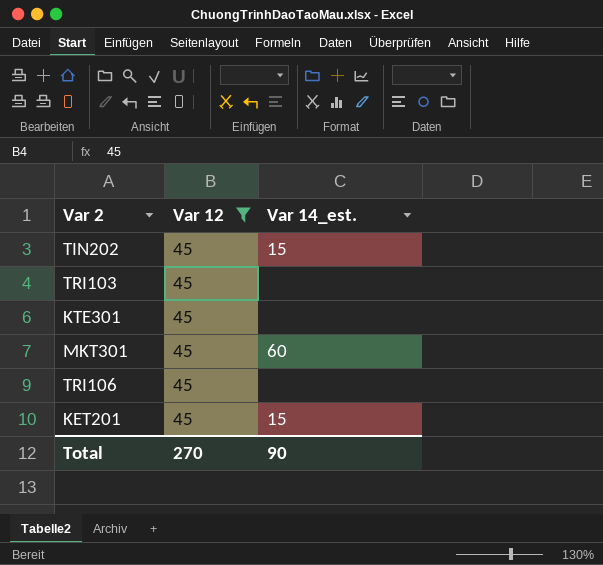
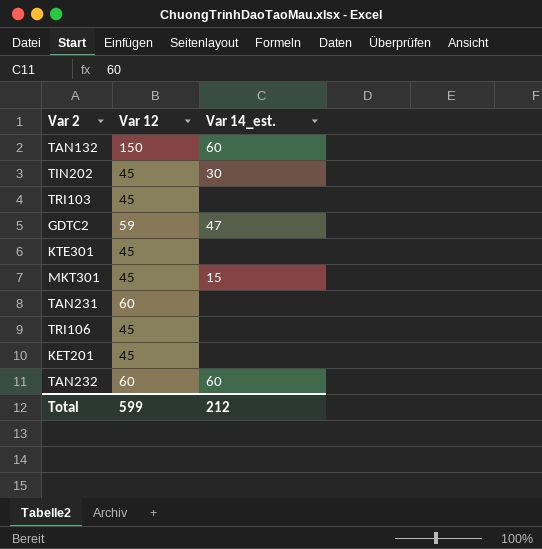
filter: Var 12 = 45 -> none
TIN202 | Var 14_est.: 15 -> 30
MKT301 | Var 14_est.: 60 -> 15
KET201 | Var 14_est.: 15 -> none
Total | Var 12: 270 -> 599
Total | Var 14_est.: 90 -> 212

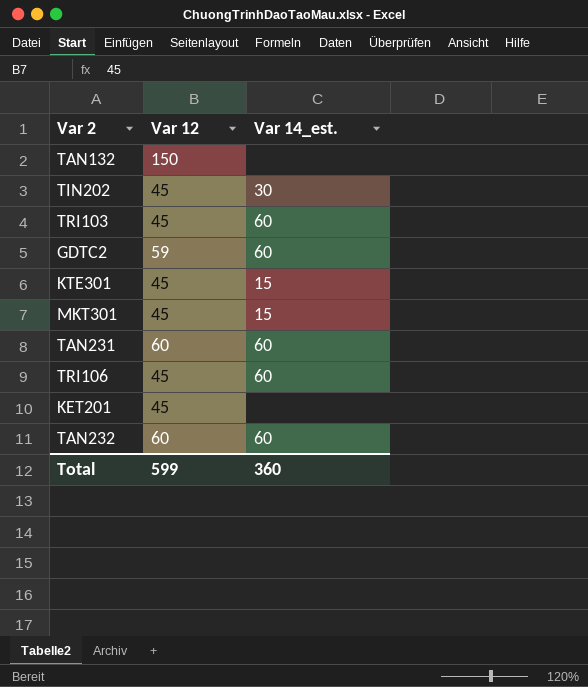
TAN132 | Var 14_est.: 60 -> none
TRI103 | Var 14_est.: none -> 60
GDTC2 | Var 14_est.: 47 -> 60
KTE301 | Var 14_est.: none -> 15
TAN231 | Var 14_est.: none -> 60
TRI106 | Var 14_est.: none -> 60
Total | Var 14_est.: 212 -> 360

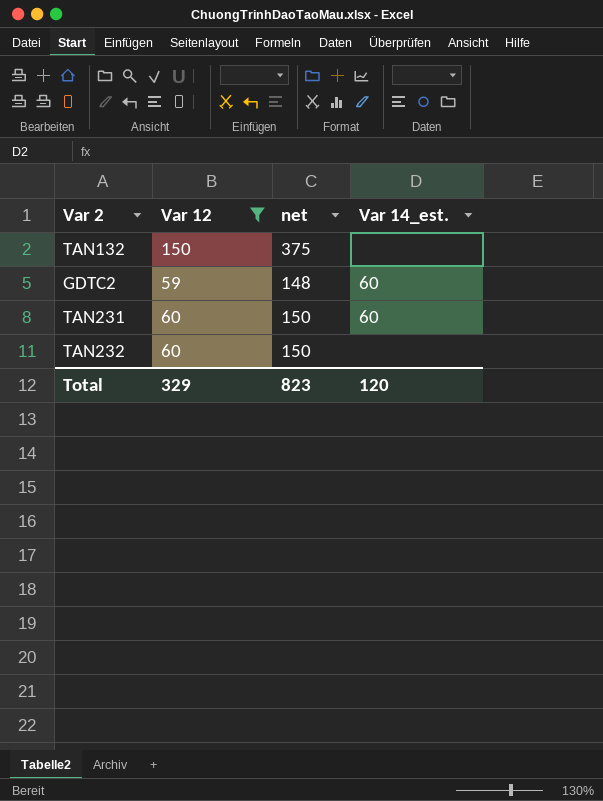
filter: none -> Var 12 != 45
column net | formula: none -> [Var 12] * 2.5
TAN232 | Var 14_est.: 60 -> none
Total | Var 12: 599 -> 329
Total | Var 14_est.: 360 -> 120

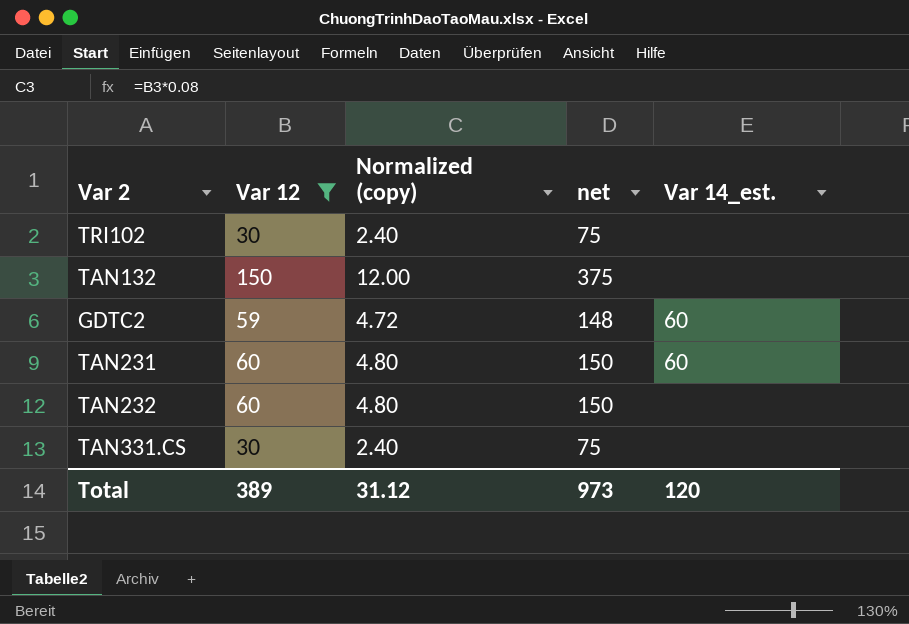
column Normalized (copy) | formula: none -> [Var 12] * 0.08
row TRI102: none -> 30 | 2.40 | 75 | none
row TAN331.CS: none -> 30 | 2.40 | 75 | none
Total | Var 12: 329 -> 389
Total | net: 823 -> 973

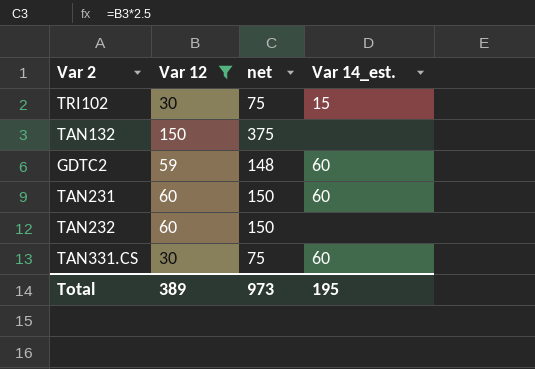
column Normalized (copy) | formula: [Var 12] * 0.08 -> none
TRI102 | Var 14_est.: none -> 15
TAN331.CS | Var 14_est.: none -> 60
Total | Var 14_est.: 120 -> 195

